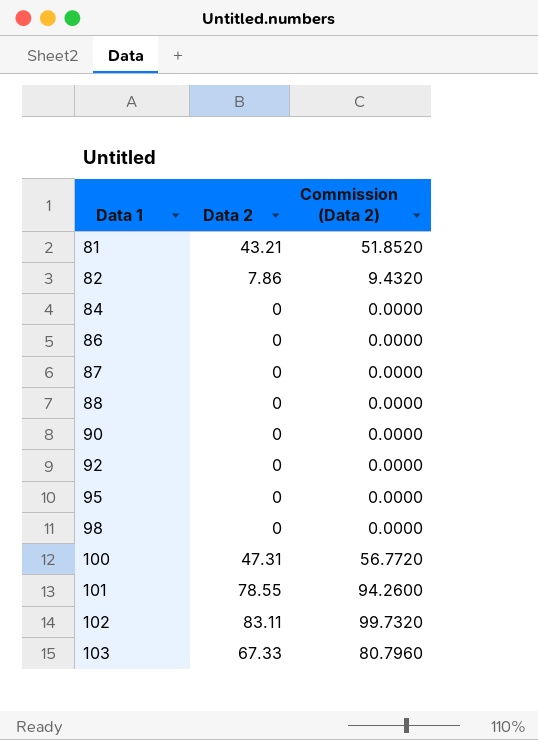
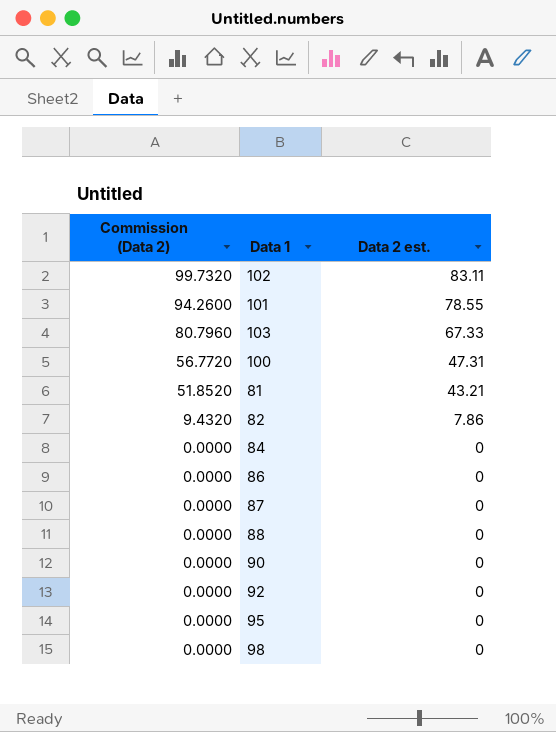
row order: Data 1 ascending -> Commission (Data 2) descending
column Commission (Data 2) | position: 3 -> 1
column name: Data 2 -> Data 2 est.

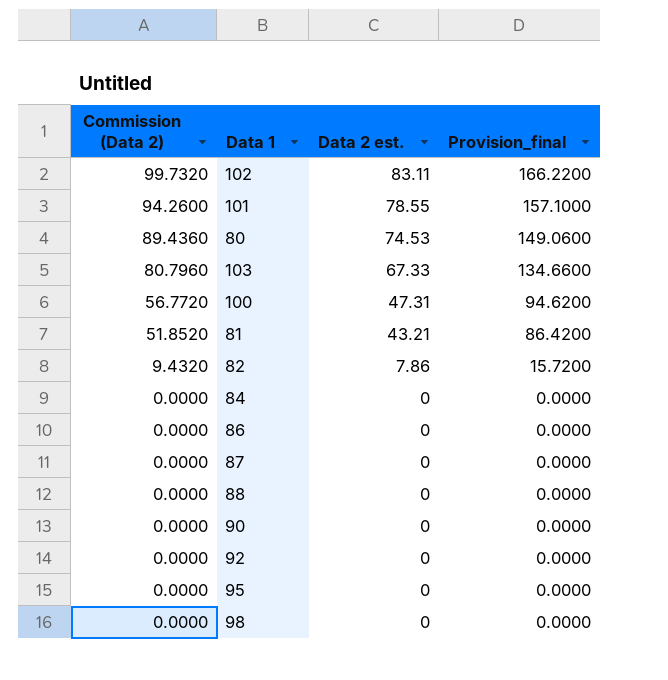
column Provision_final | formula: none -> [Data 2 est.] * 2
row 80: none -> 89.4360 | 74.53 | 149.0600

